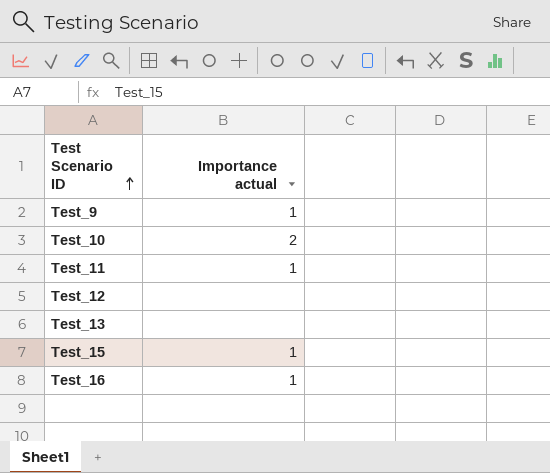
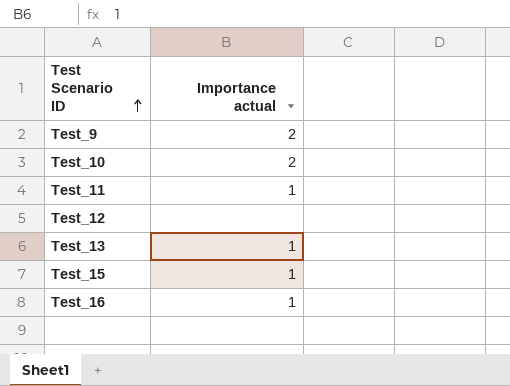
Test_9 | Importance actual: 1 -> 2
Test_13 | Importance actual: none -> 1

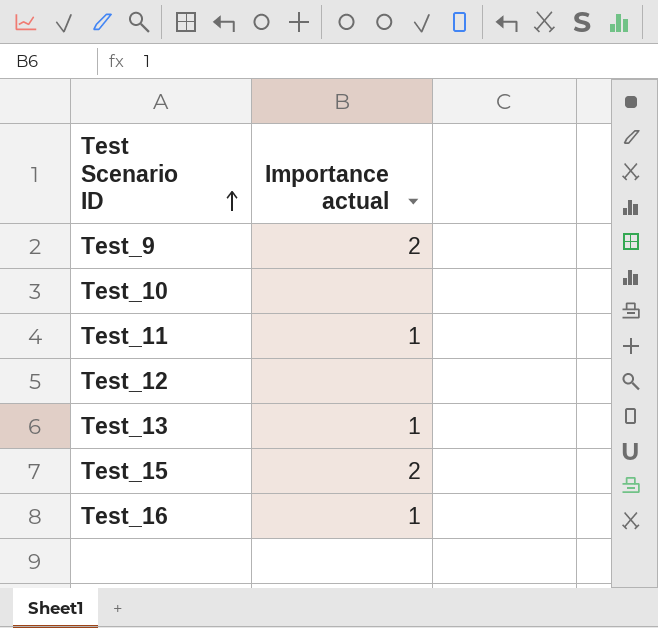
Test_10 | Importance actual: 2 -> none
Test_15 | Importance actual: 1 -> 2

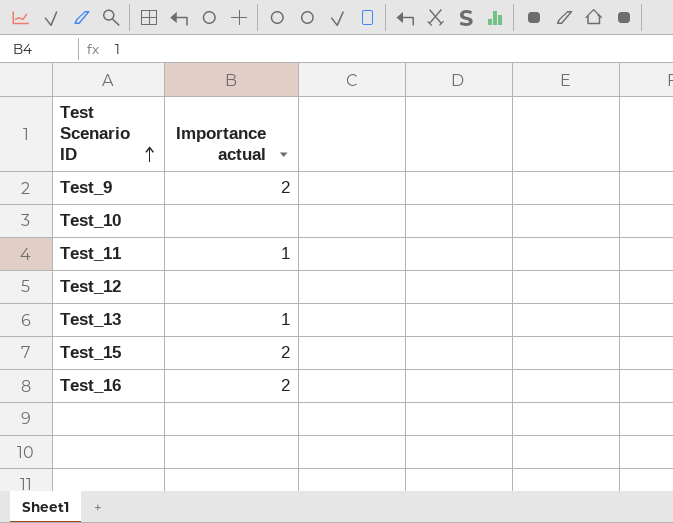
Test_16 | Importance actual: 1 -> 2

